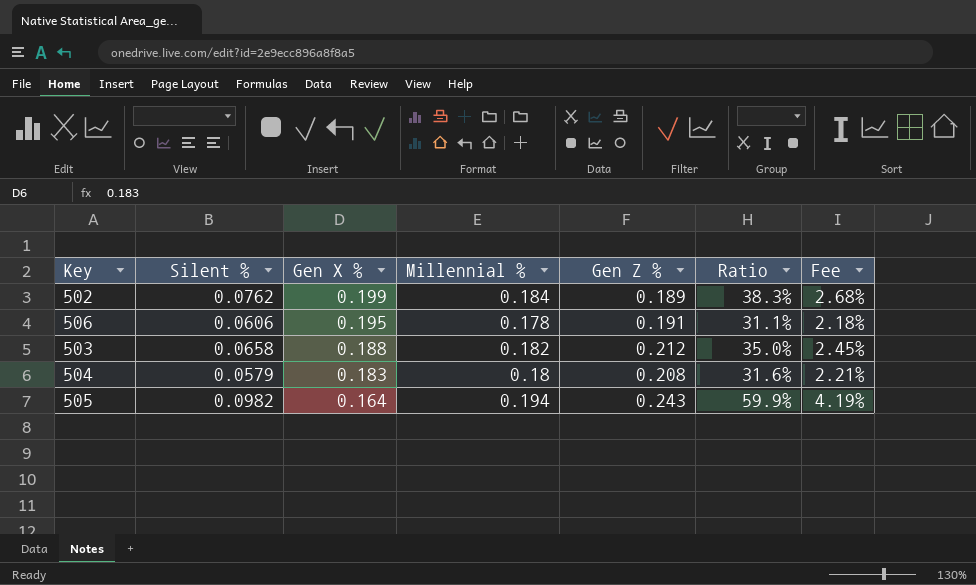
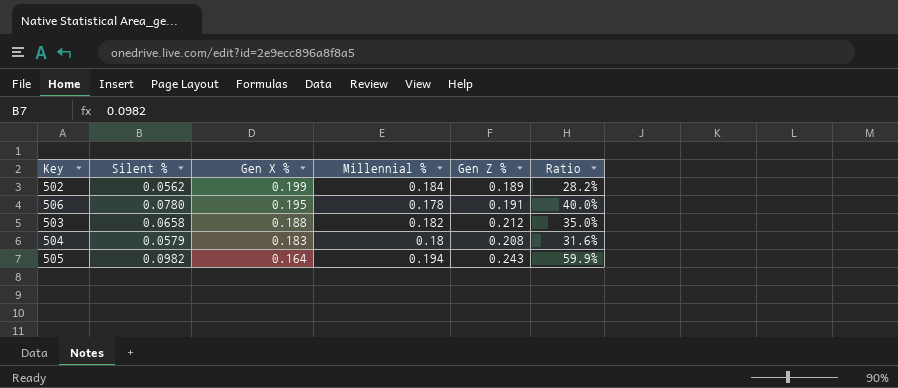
column Fee | formula: [Ratio] * 0.07 -> none
502 | Silent %: 0.0762 -> 0.0562
502 | Ratio: 38.3% -> 28.2%
506 | Silent %: 0.0606 -> 0.0780
506 | Ratio: 31.1% -> 40.0%

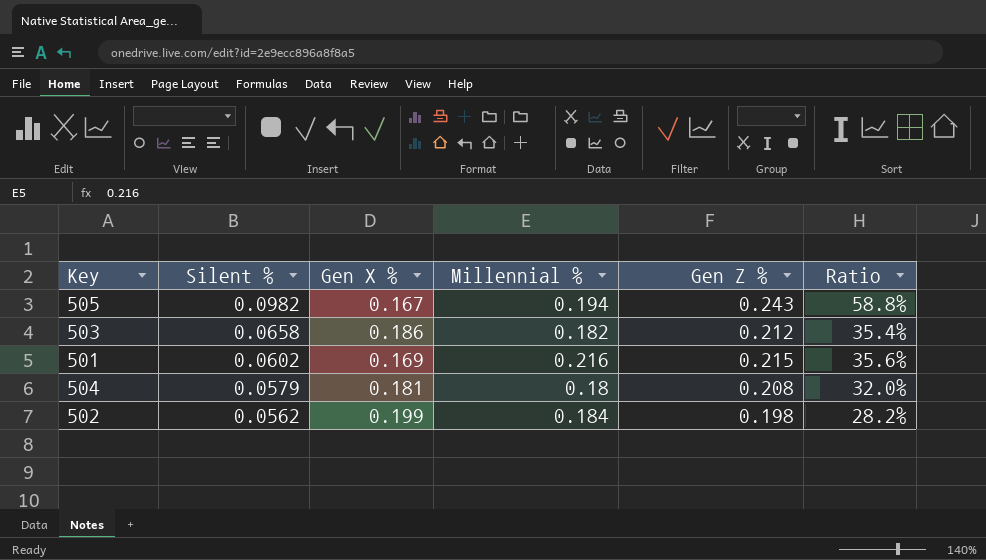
row order: Gen X % descending -> Silent % descending
row 506: 0.0780 | 0.195 | 0.178 | 0.191 | 40.0% -> none
505 | Gen X %: 0.164 -> 0.167
505 | Ratio: 59.9% -> 58.8%
503 | Gen X %: 0.188 -> 0.186
503 | Ratio: 35.0% -> 35.4%
row 501: none -> 0.0602 | 0.169 | 0.216 | 0.215 | 35.6%
504 | Gen X %: 0.183 -> 0.181
504 | Ratio: 31.6% -> 32.0%
502 | Gen Z %: 0.189 -> 0.198

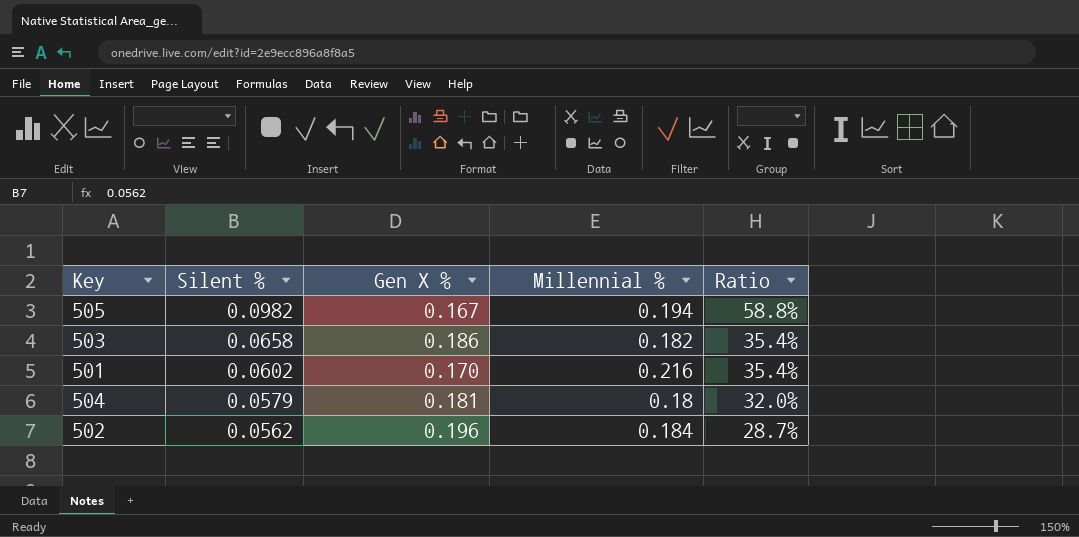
column Gen Z % | position: 5 -> none
501 | Gen X %: 0.169 -> 0.170
501 | Ratio: 35.6% -> 35.4%
502 | Gen X %: 0.199 -> 0.196
502 | Ratio: 28.2% -> 28.7%

